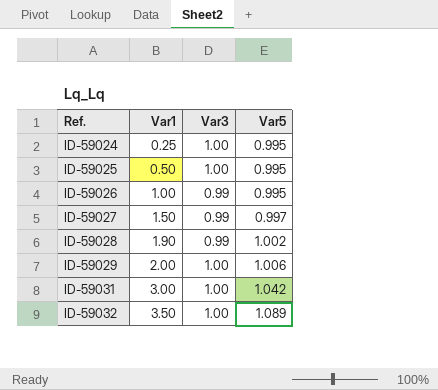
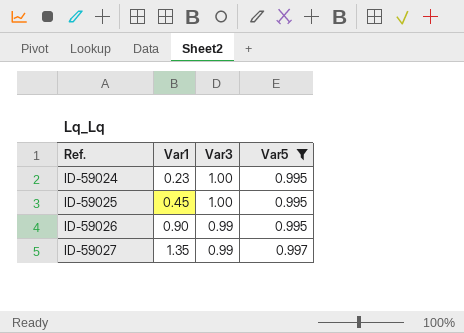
filter: none -> Var5 <= 0.997
ID-59024 | Var1: 0.25 -> 0.23
ID-59025 | Var1: 0.50 -> 0.45
ID-59026 | Var1: 1.00 -> 0.90
ID-59027 | Var1: 1.50 -> 1.35

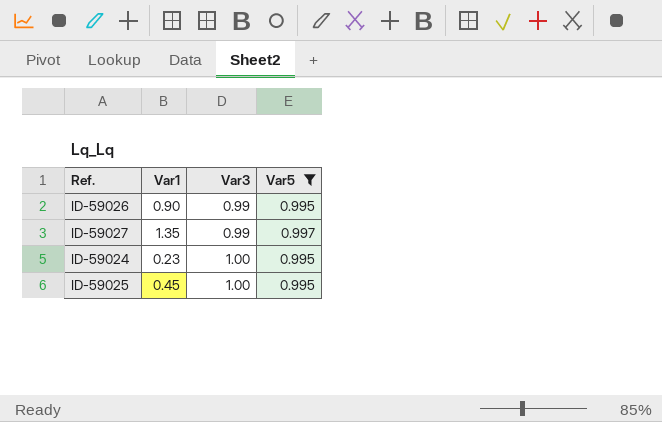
row order: Ref. ascending -> Var3 ascending

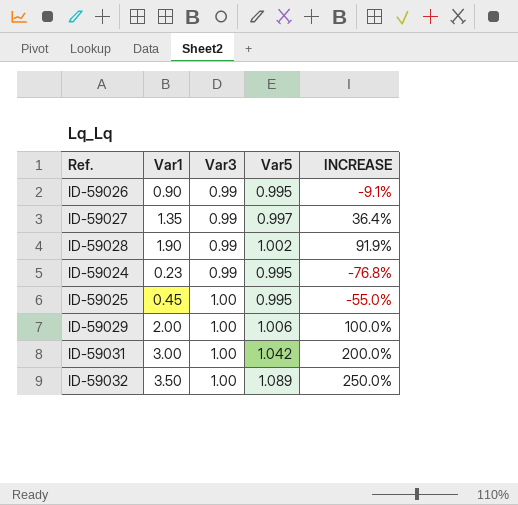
filter: Var5 <= 0.997 -> none
column INCREASE | formula: none -> ([Var1] - [Var3]) / [Var3]
ID-59024 | Var3: 1.00 -> 0.99

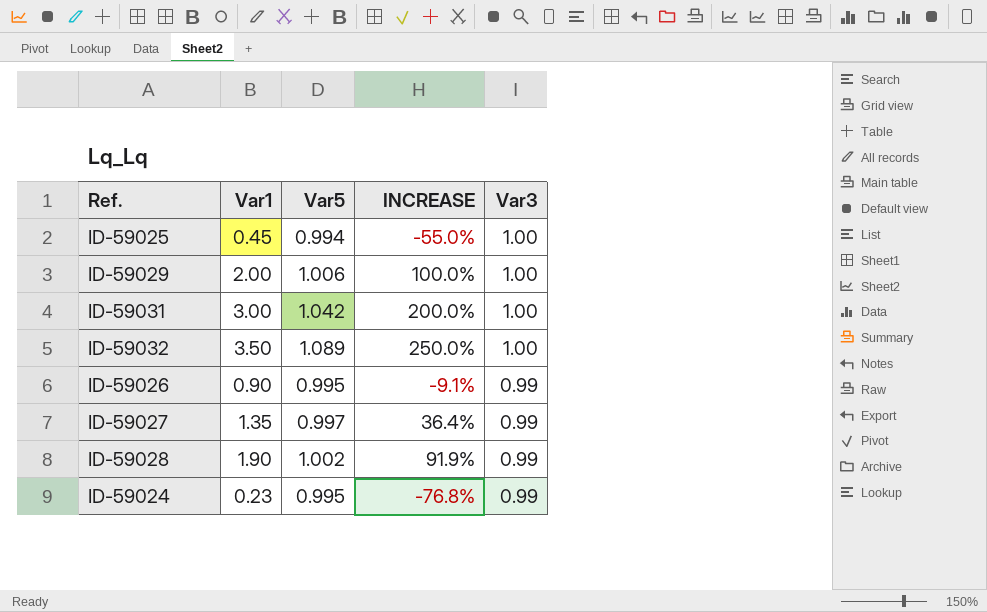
row order: Var3 ascending -> Var3 descending
column Var3 | position: 3 -> 5
ID-59025 | Var5: 0.995 -> 0.994

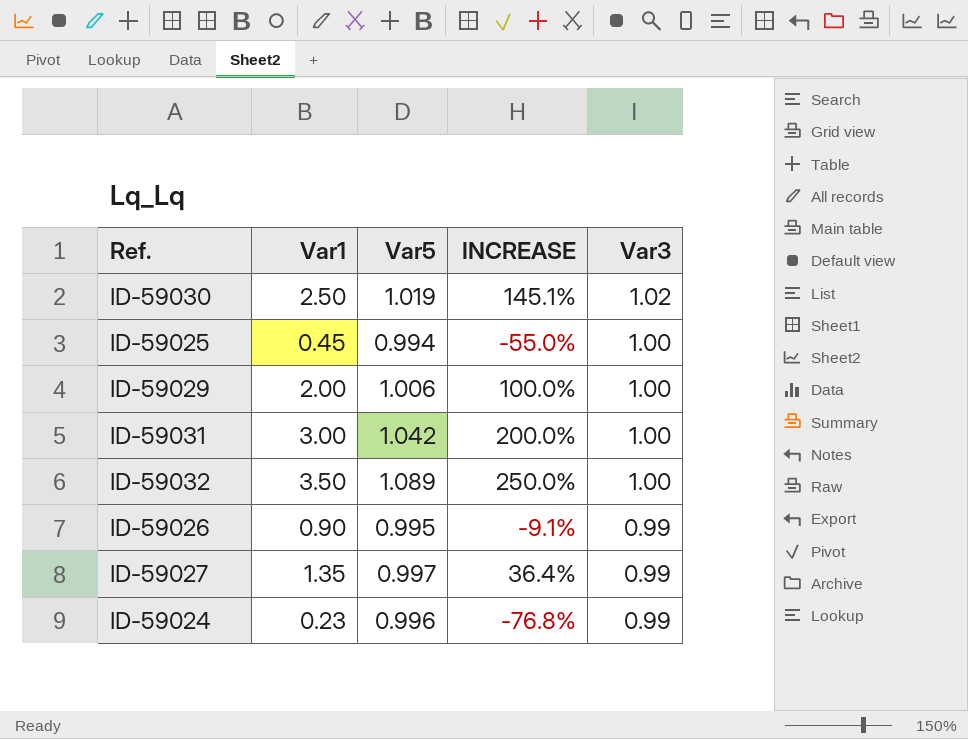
row ID-59028: 1.90 | 1.002 | 91.9% | 0.99 -> none
row ID-59030: none -> 2.50 | 1.019 | 145.1% | 1.02
ID-59024 | Var5: 0.995 -> 0.996

